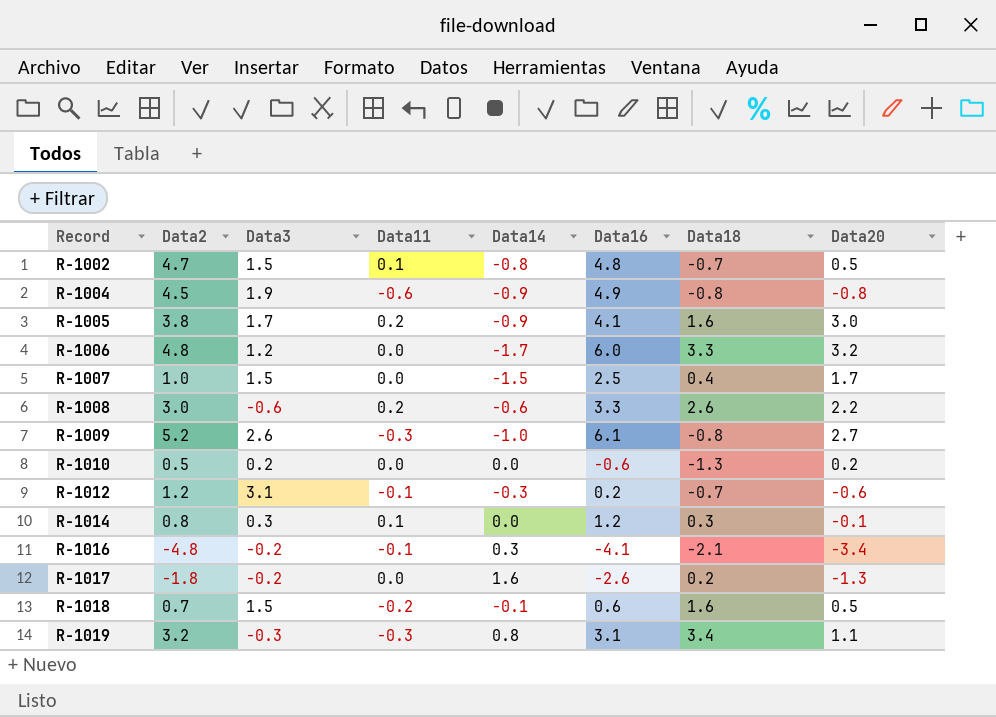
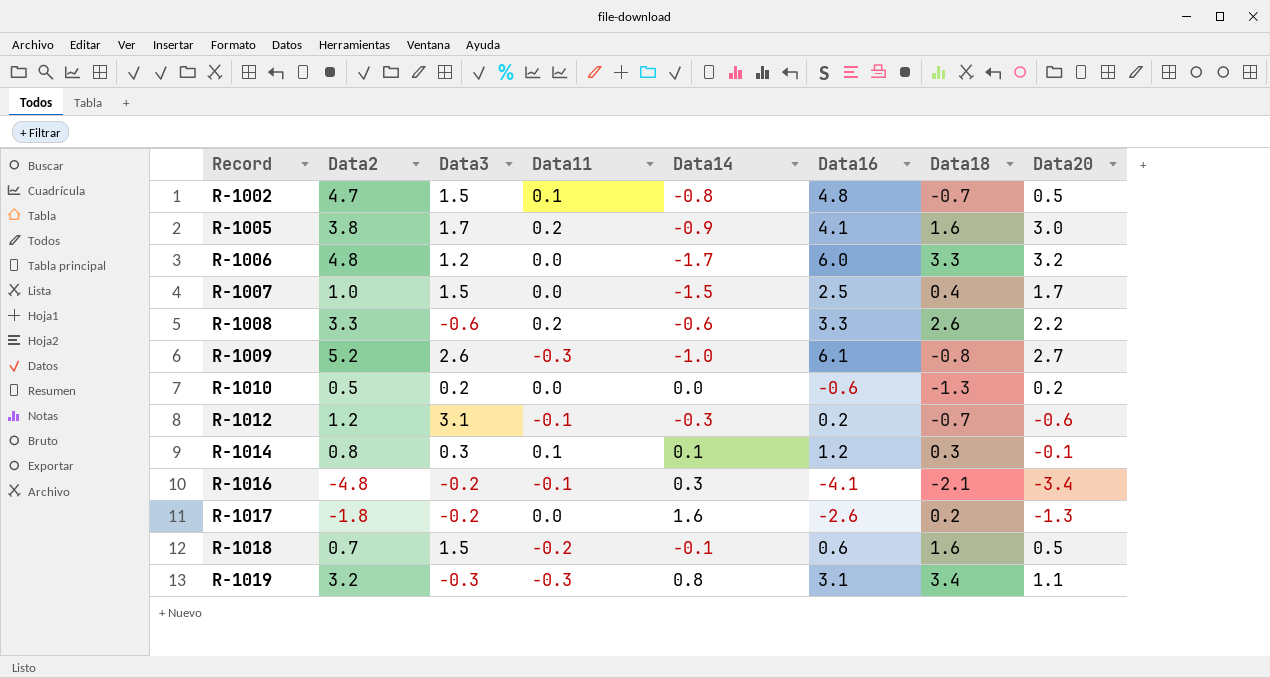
row R-1004: 4.5 | 1.9 | -0.6 | -0.9 | 4.9 | -0.8 | -0.8 -> none
R-1008 | Data2: 3.0 -> 3.3
R-1014 | Data14: 0.0 -> 0.1

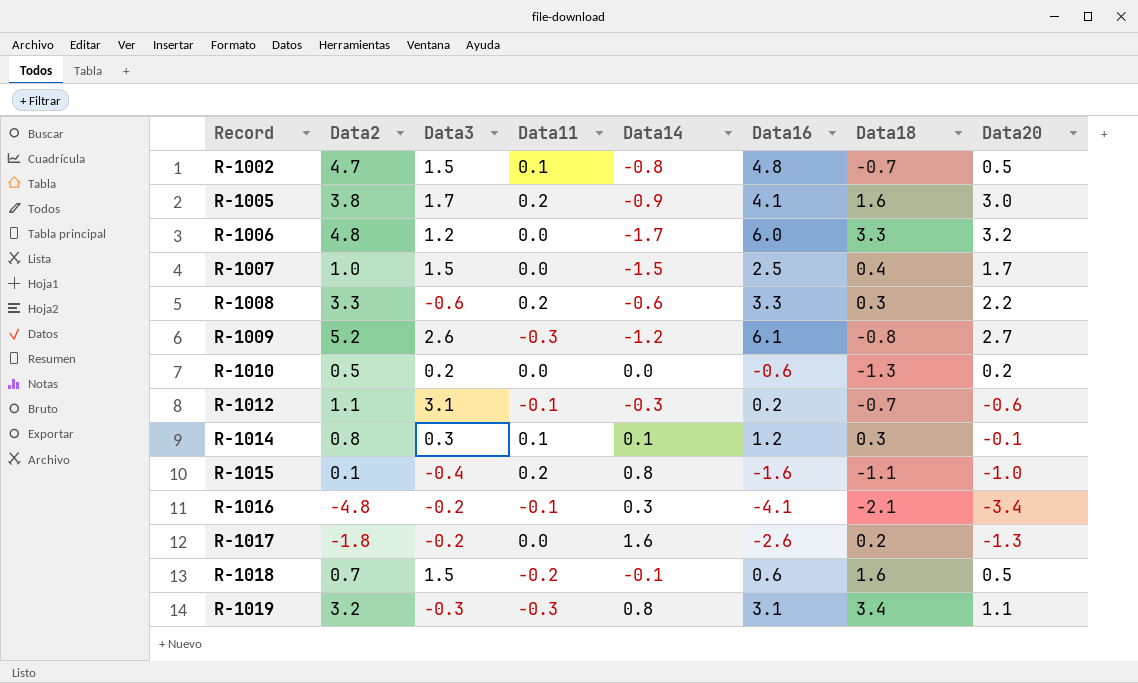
R-1008 | Data18: 2.6 -> 0.3
R-1009 | Data14: -1.0 -> -1.2
R-1012 | Data2: 1.2 -> 1.1
row R-1015: none -> 0.1 | -0.4 | 0.2 | 0.8 | -1.6 | -1.1 | -1.0

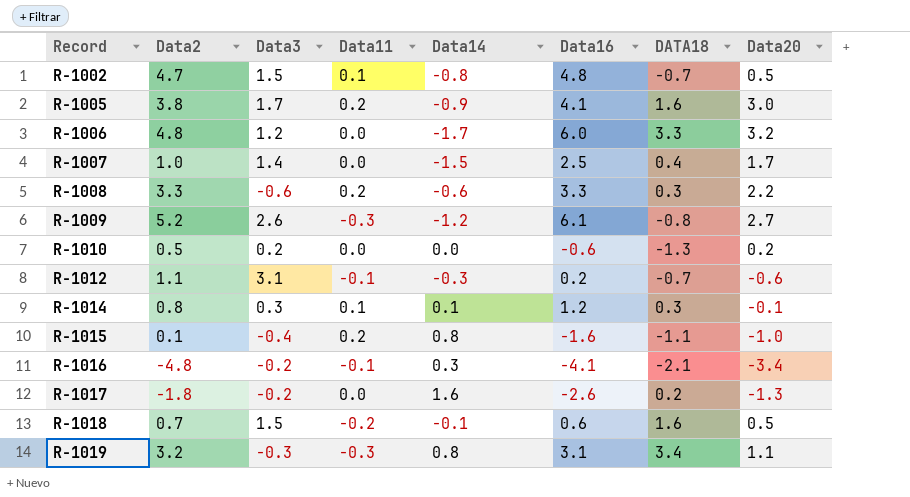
column name: Data18 -> DATA18
R-1007 | Data3: 1.5 -> 1.4

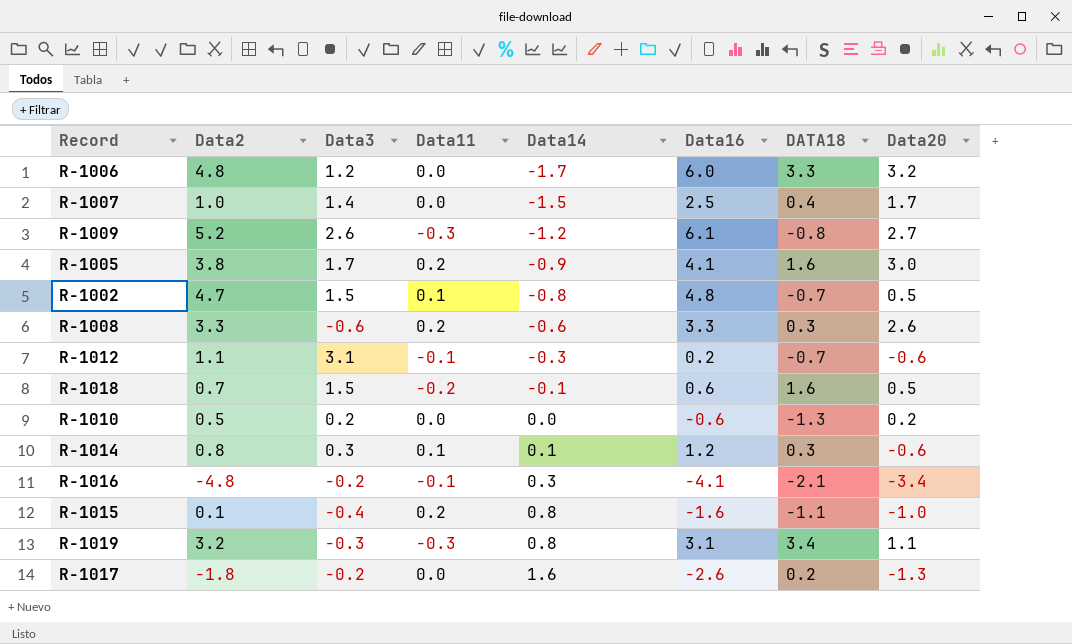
row order: Record ascending -> Data14 ascending
R-1008 | Data20: 2.2 -> 2.6
R-1014 | Data20: -0.1 -> -0.6

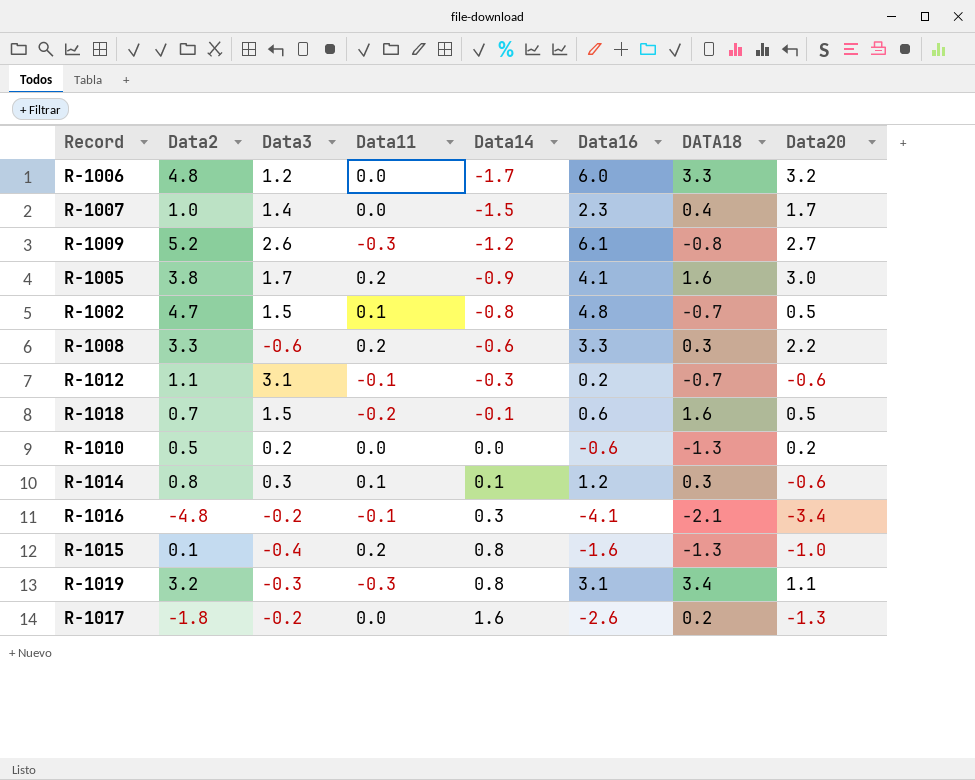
R-1007 | Data16: 2.5 -> 2.3
R-1008 | Data20: 2.6 -> 2.2
R-1015 | DATA18: -1.1 -> -1.3

